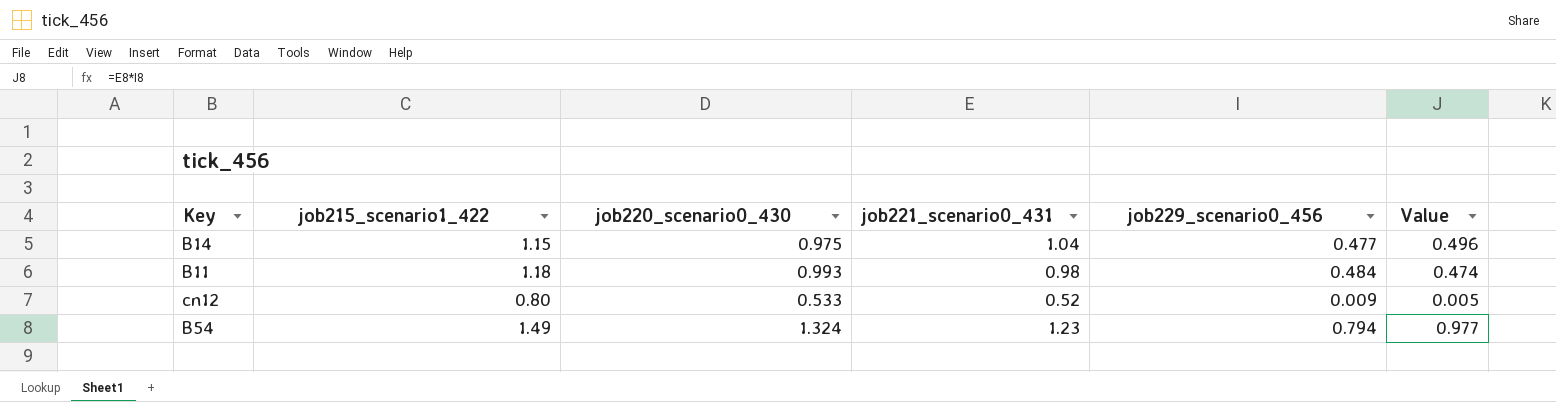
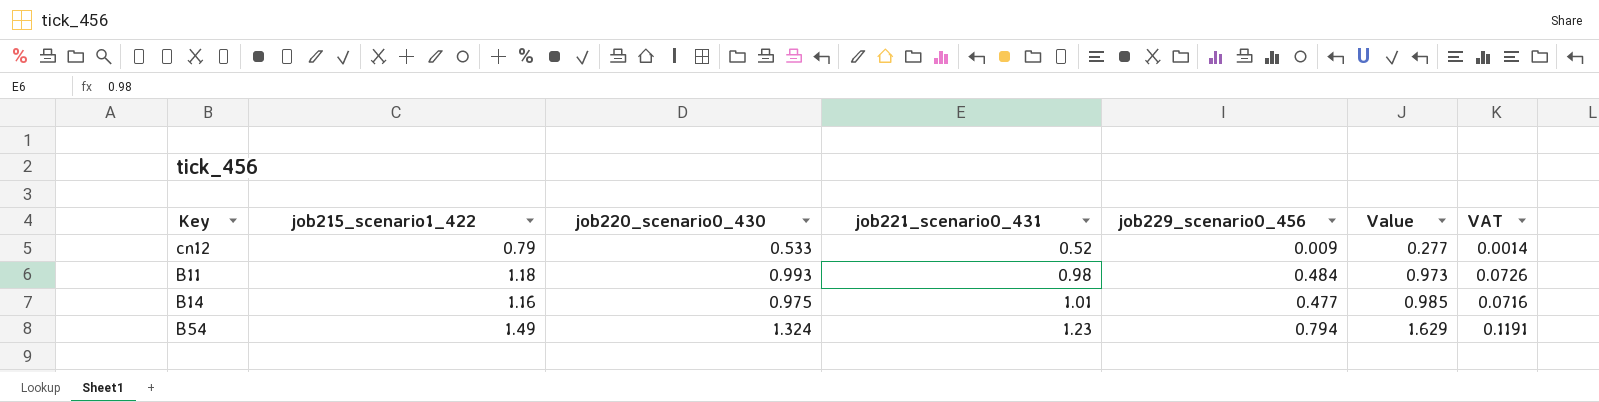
row order: none -> job221_scenario0_431 ascending
column Value | formula: [job221_scenario0_431] * [job229_scenario0_456] -> [job220_scenario0_430] * [job221_scenario0_431]
column VAT | formula: none -> [job229_scenario0_456] * 0.15
cn12 | job215_scenario1_422: 0.80 -> 0.79
B14 | job215_scenario1_422: 1.15 -> 1.16
B14 | job221_scenario0_431: 1.04 -> 1.01

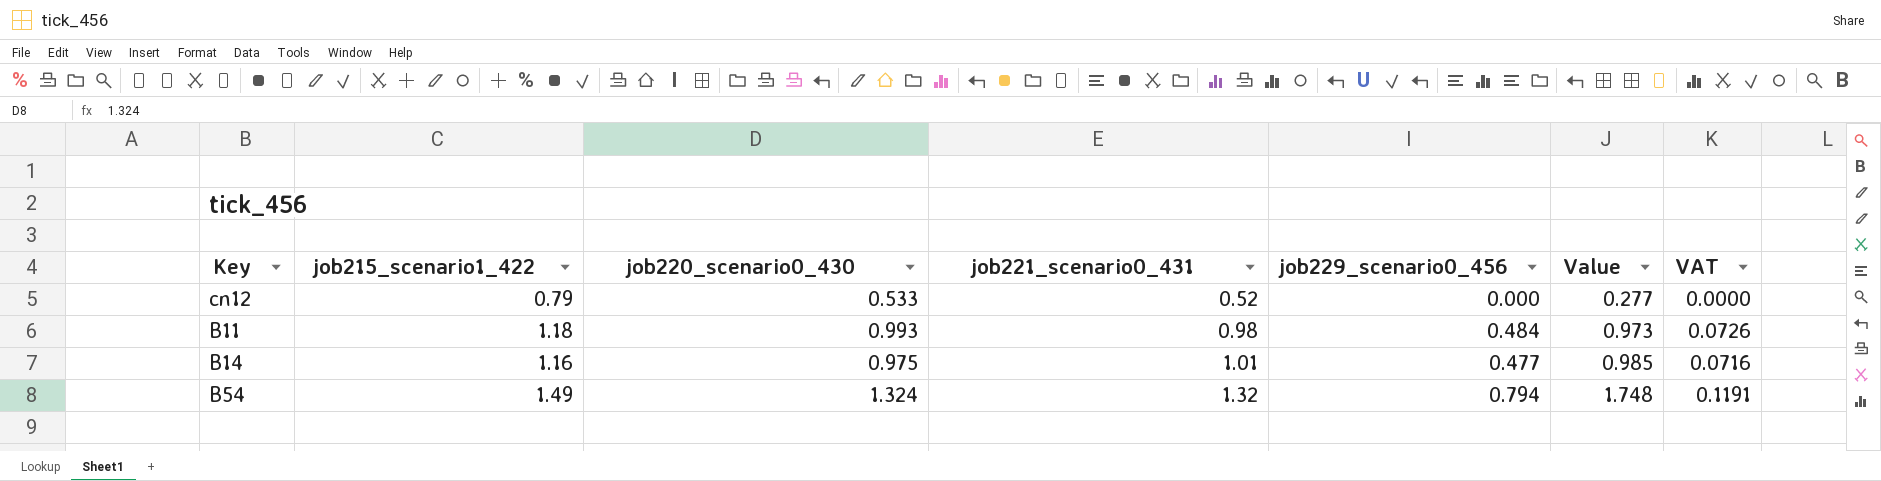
cn12 | job229_scenario0_456: 0.009 -> 0.000
cn12 | VAT: 0.0014 -> 0.0000
B54 | job221_scenario0_431: 1.23 -> 1.32
B54 | Value: 1.629 -> 1.748

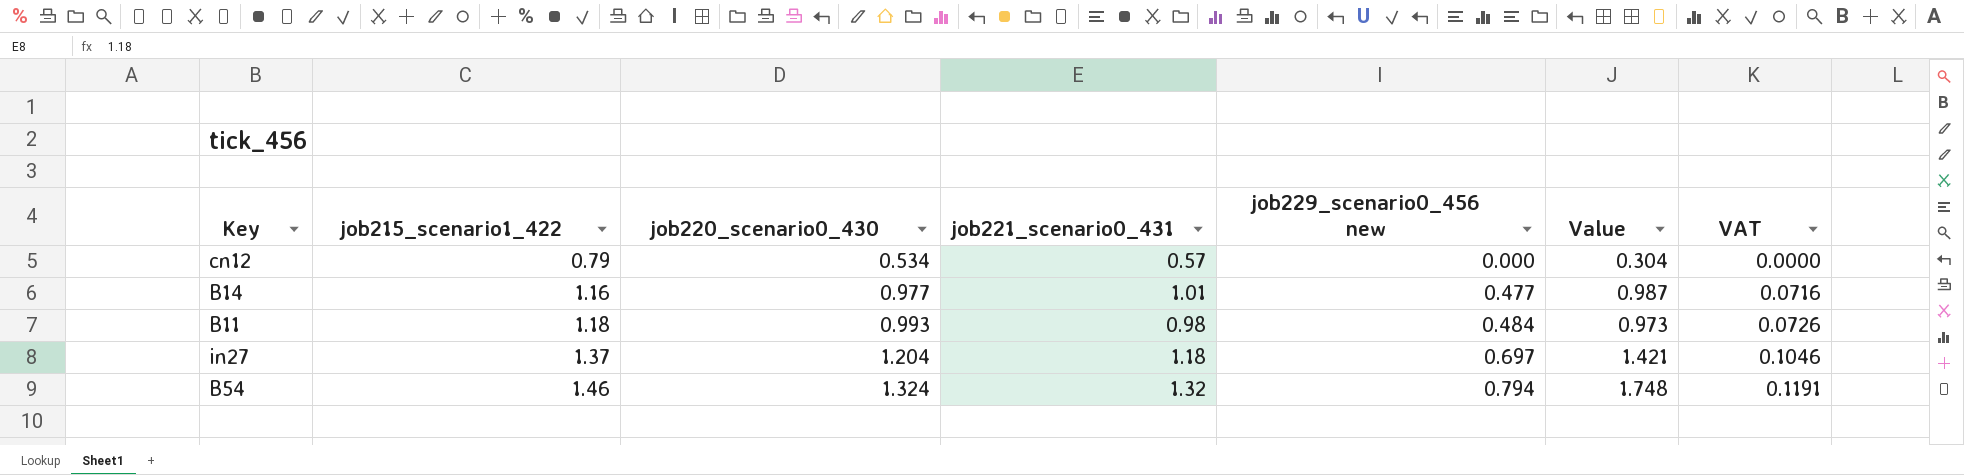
row order: job221_scenario0_431 ascending -> job215_scenario1_422 ascending
column name: job229_scenario0_456 -> job229_scenario0_456 new
cn12 | job220_scenario0_430: 0.533 -> 0.534
cn12 | job221_scenario0_431: 0.52 -> 0.57
cn12 | Value: 0.277 -> 0.304
B14 | job220_scenario0_430: 0.975 -> 0.977
B14 | Value: 0.985 -> 0.987
row in27: none -> 1.37 | 1.204 | 1.18 | 0.697 | 1.421 | 0.1046
B54 | job215_scenario1_422: 1.49 -> 1.46

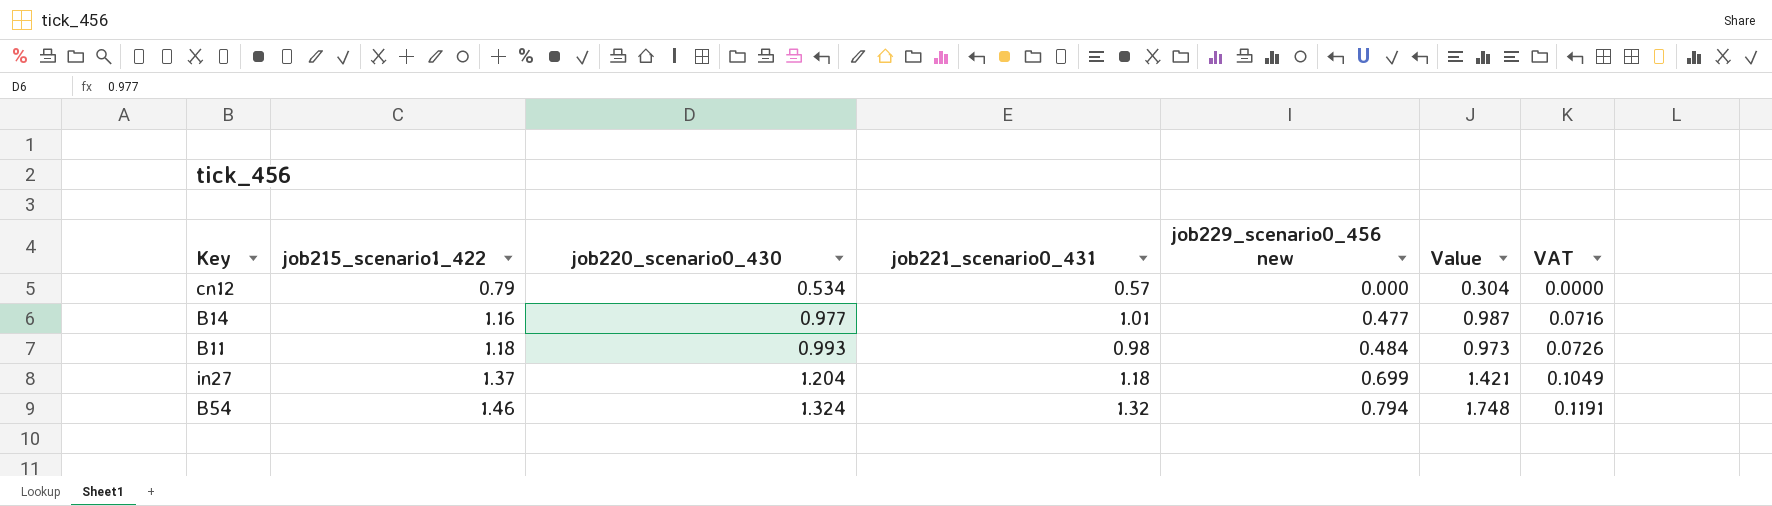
in27 | job229_scenario0_456 new: 0.697 -> 0.699
in27 | VAT: 0.1046 -> 0.1049

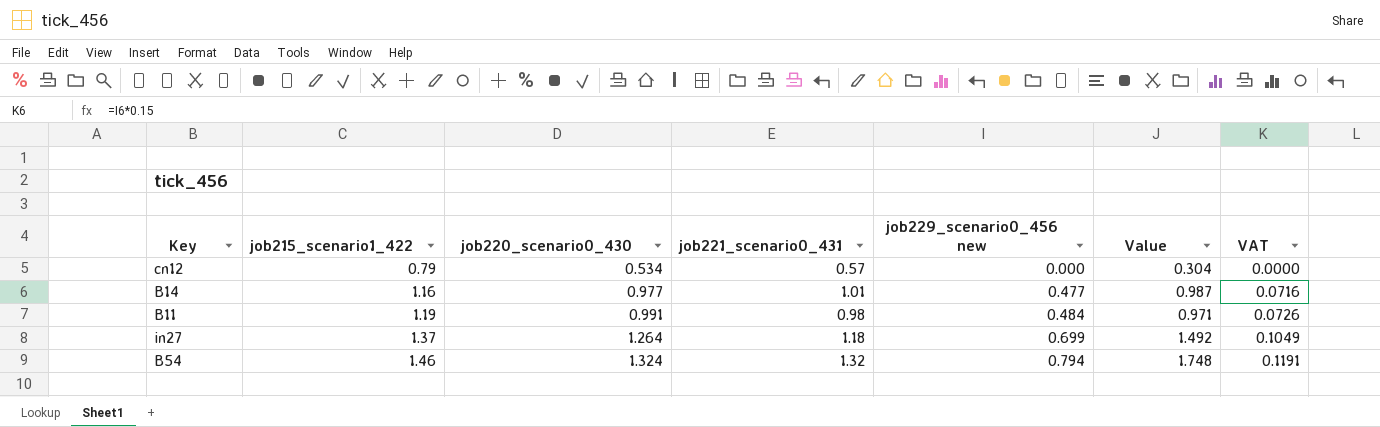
B11 | job215_scenario1_422: 1.18 -> 1.19
B11 | job220_scenario0_430: 0.993 -> 0.991
B11 | Value: 0.973 -> 0.971
in27 | job220_scenario0_430: 1.204 -> 1.264
in27 | Value: 1.421 -> 1.492

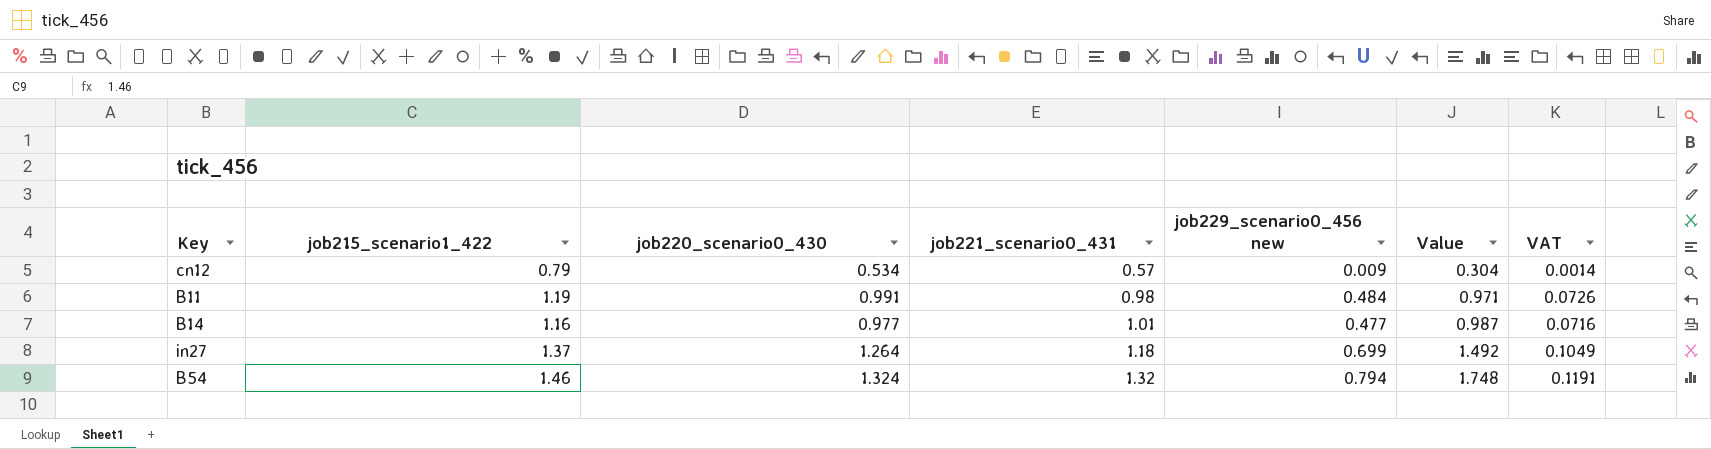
row order: job215_scenario1_422 ascending -> job221_scenario0_431 ascending
cn12 | job229_scenario0_456 new: 0.000 -> 0.009
cn12 | VAT: 0.0000 -> 0.0014

